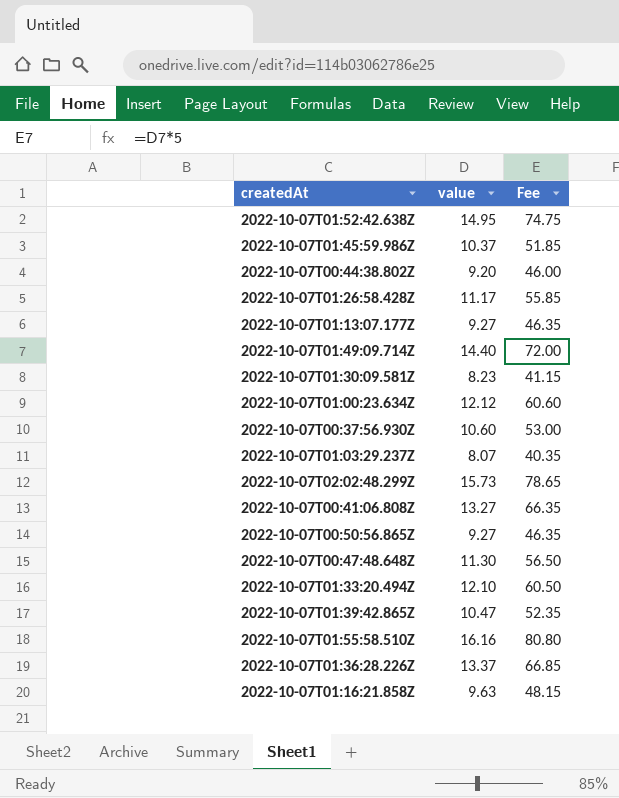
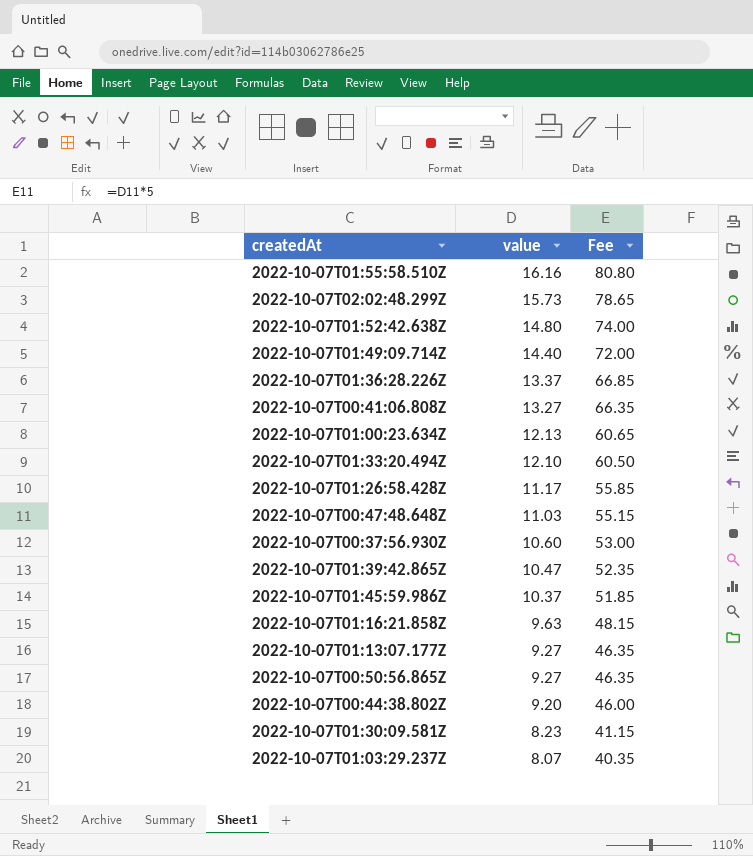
row order: none -> value descending
2022-10-07T01:52:42.638Z | value: 14.95 -> 14.80
2022-10-07T01:52:42.638Z | Fee: 74.75 -> 74.00
2022-10-07T01:00:23.634Z | value: 12.12 -> 12.13
2022-10-07T01:00:23.634Z | Fee: 60.60 -> 60.65
2022-10-07T00:47:48.648Z | value: 11.30 -> 11.03
2022-10-07T00:47:48.648Z | Fee: 56.50 -> 55.15

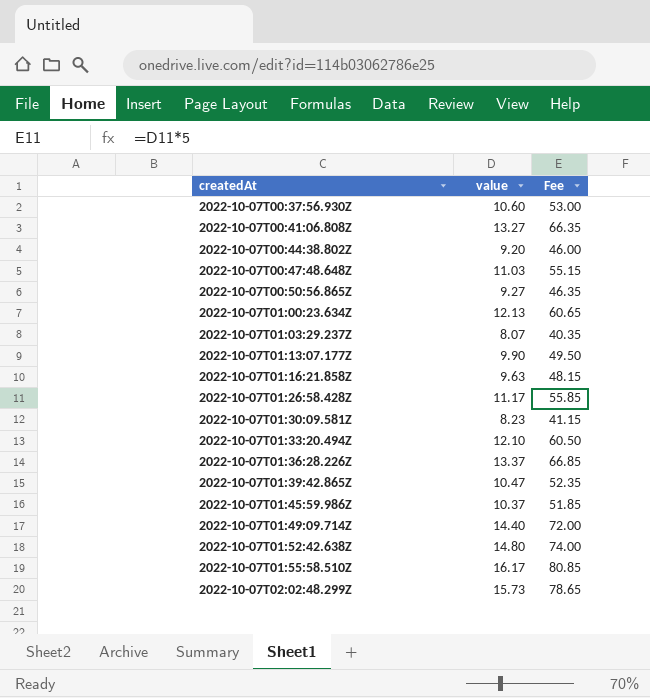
row order: value descending -> createdAt ascending
2022-10-07T01:13:07.177Z | value: 9.27 -> 9.90
2022-10-07T01:13:07.177Z | Fee: 46.35 -> 49.50
2022-10-07T01:55:58.510Z | value: 16.16 -> 16.17
2022-10-07T01:55:58.510Z | Fee: 80.80 -> 80.85

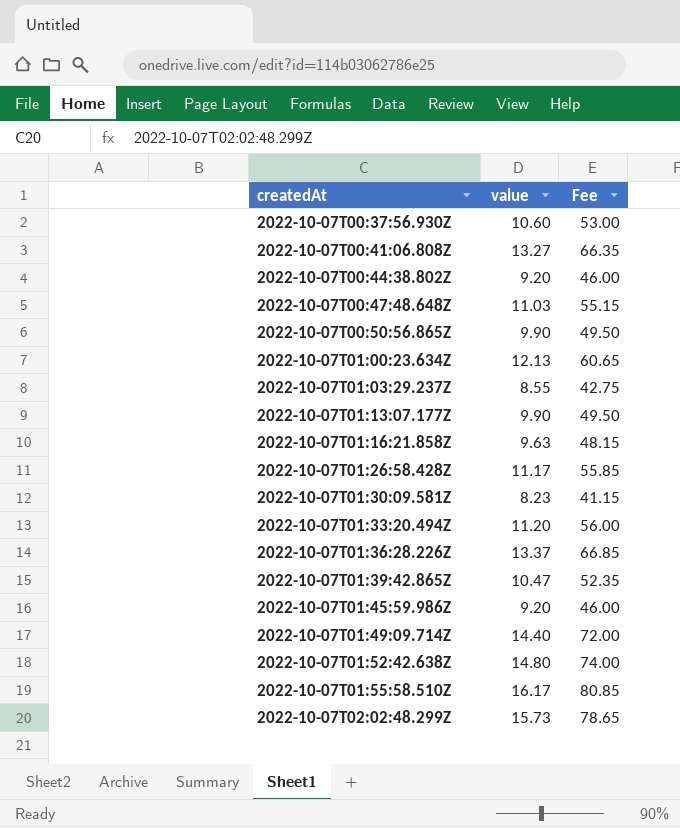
2022-10-07T00:50:56.865Z | value: 9.27 -> 9.90
2022-10-07T00:50:56.865Z | Fee: 46.35 -> 49.50
2022-10-07T01:03:29.237Z | value: 8.07 -> 8.55
2022-10-07T01:03:29.237Z | Fee: 40.35 -> 42.75
2022-10-07T01:33:20.494Z | value: 12.10 -> 11.20
2022-10-07T01:33:20.494Z | Fee: 60.50 -> 56.00
2022-10-07T01:45:59.986Z | value: 10.37 -> 9.20
2022-10-07T01:45:59.986Z | Fee: 51.85 -> 46.00

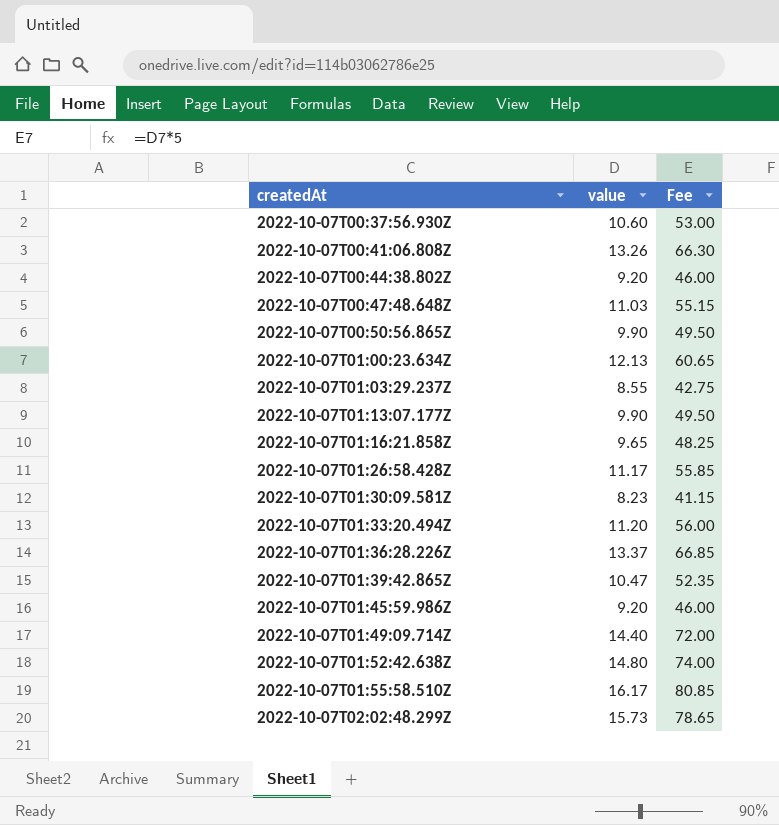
2022-10-07T00:41:06.808Z | value: 13.27 -> 13.26
2022-10-07T00:41:06.808Z | Fee: 66.35 -> 66.30
2022-10-07T01:16:21.858Z | value: 9.63 -> 9.65
2022-10-07T01:16:21.858Z | Fee: 48.15 -> 48.25

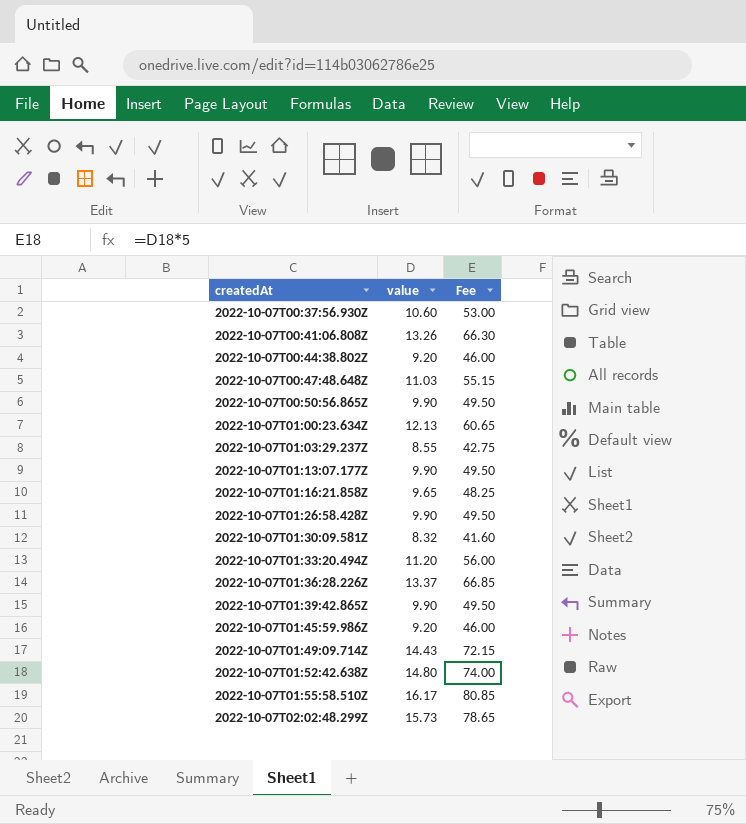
2022-10-07T01:26:58.428Z | value: 11.17 -> 9.90
2022-10-07T01:26:58.428Z | Fee: 55.85 -> 49.50
2022-10-07T01:30:09.581Z | value: 8.23 -> 8.32
2022-10-07T01:30:09.581Z | Fee: 41.15 -> 41.60
2022-10-07T01:39:42.865Z | value: 10.47 -> 9.90
2022-10-07T01:39:42.865Z | Fee: 52.35 -> 49.50
2022-10-07T01:49:09.714Z | value: 14.40 -> 14.43
2022-10-07T01:49:09.714Z | Fee: 72.00 -> 72.15

